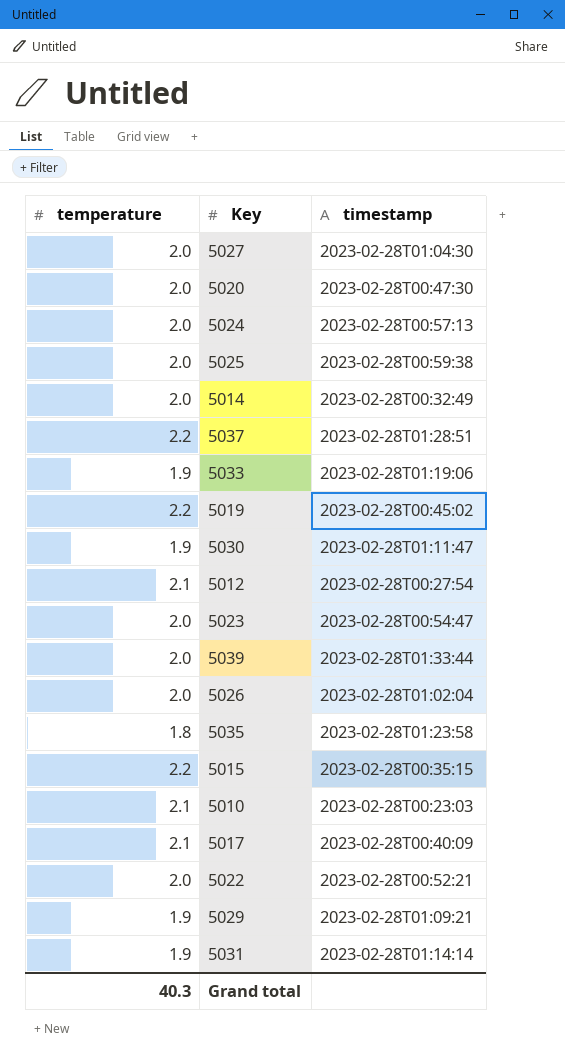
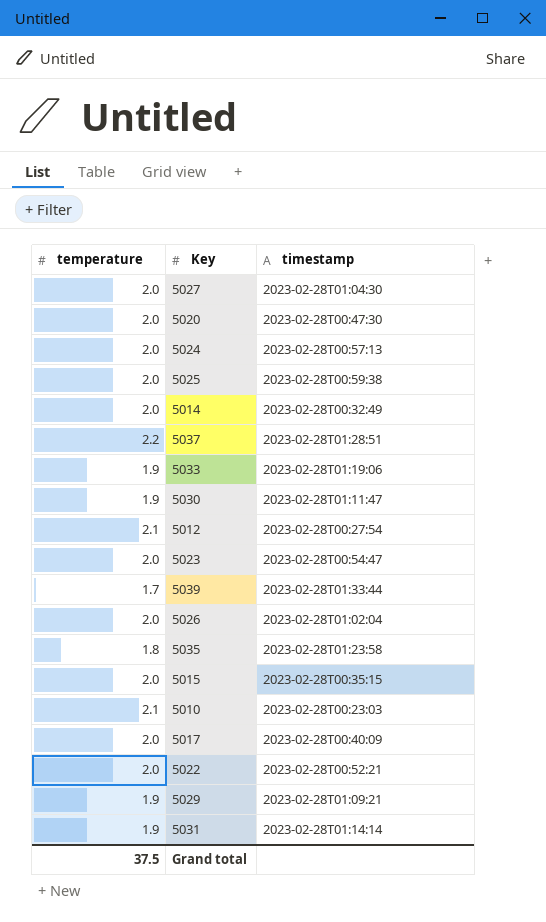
row 5019: 2.2 | 2023-02-28T00:45:02 -> none
5039 | temperature: 2.0 -> 1.7
5015 | temperature: 2.2 -> 2.0
5017 | temperature: 2.1 -> 2.0
Grand total | temperature: 40.3 -> 37.5

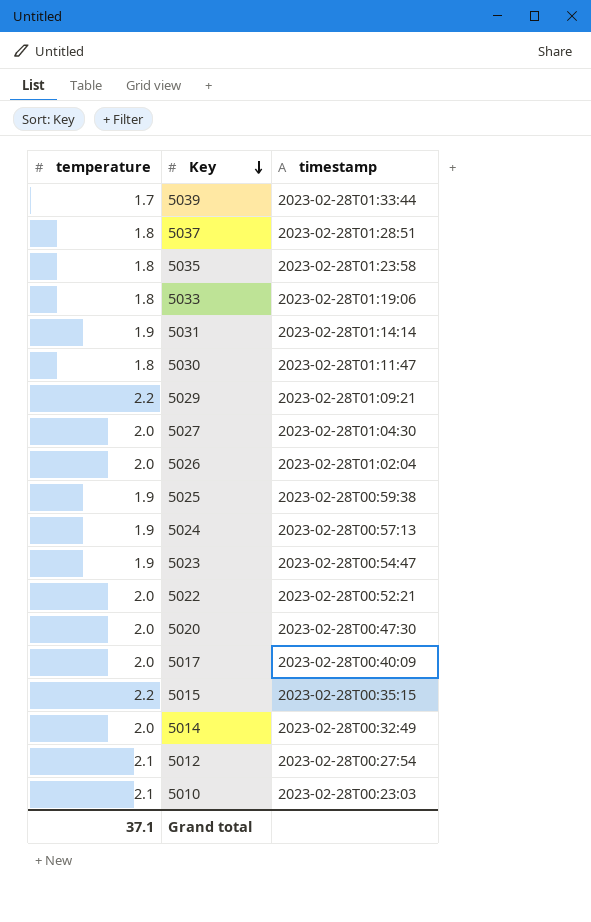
row order: none -> Key descending
5037 | temperature: 2.2 -> 1.8
5033 | temperature: 1.9 -> 1.8
5030 | temperature: 1.9 -> 1.8
5029 | temperature: 1.9 -> 2.2
5025 | temperature: 2.0 -> 1.9
5024 | temperature: 2.0 -> 1.9
5023 | temperature: 2.0 -> 1.9
5015 | temperature: 2.0 -> 2.2
Grand total | temperature: 37.5 -> 37.1

